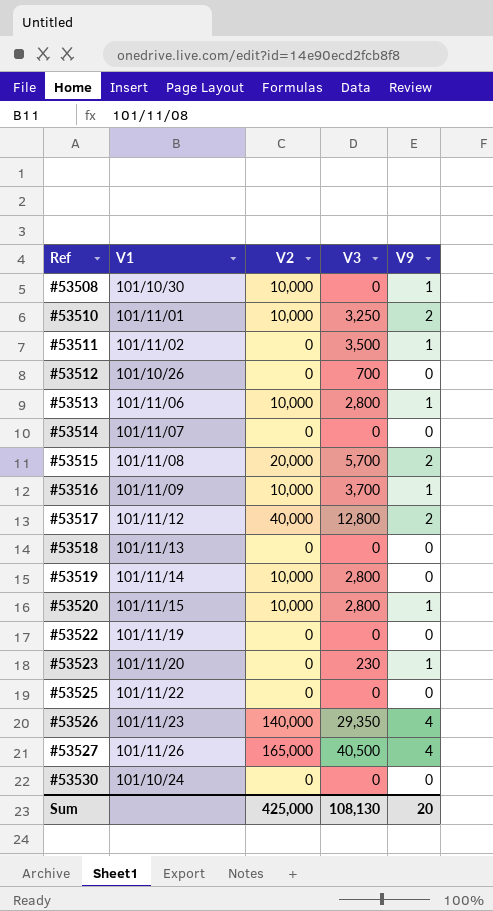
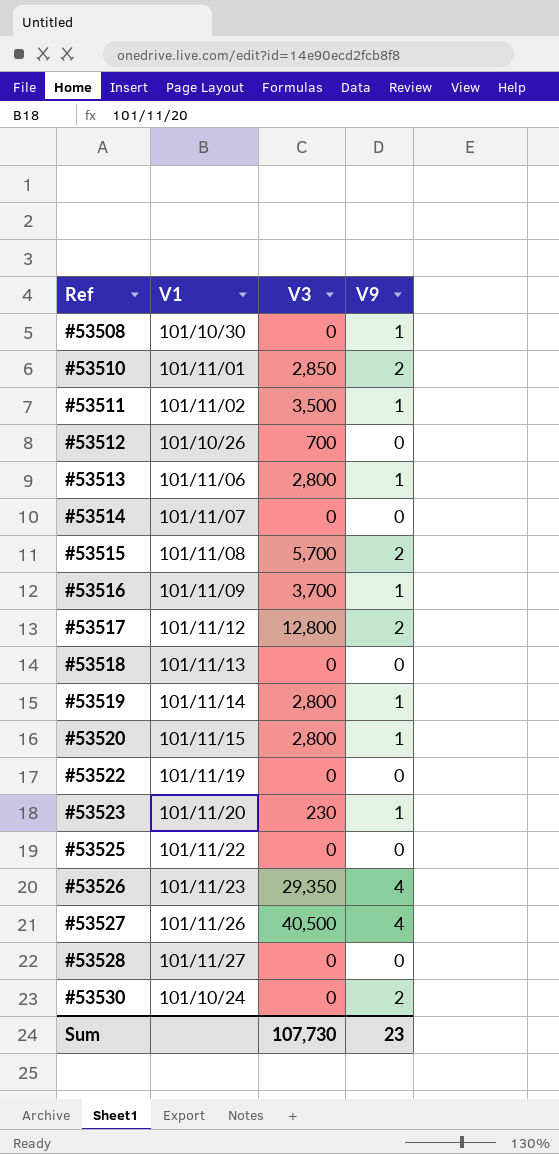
column V2 | position: 3 -> none
#53510 | V3: 3,250 -> 2,850
#53519 | V9: 0 -> 1
row #53528: none -> 101/11/27 | 0 | 0
#53530 | V9: 0 -> 2
Sum | V3: 108,130 -> 107,730
Sum | V9: 20 -> 23

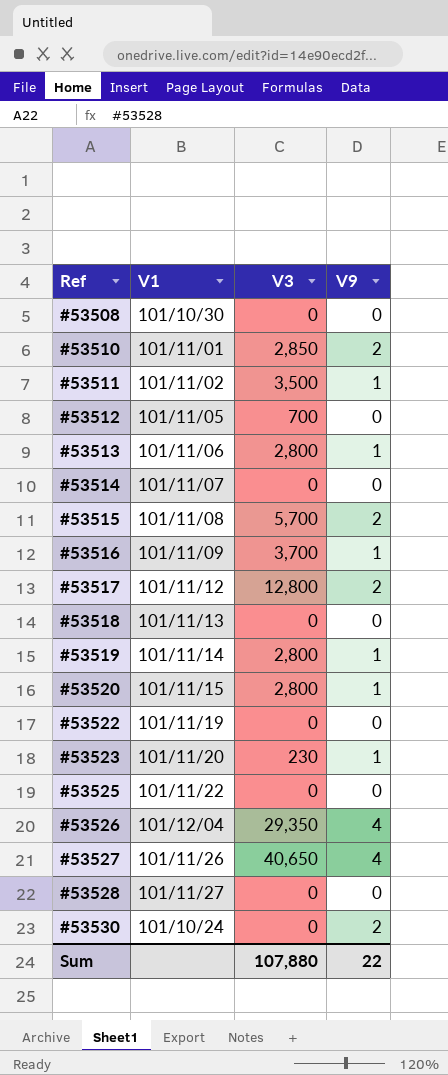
#53508 | V9: 1 -> 0
#53512 | V1: 101/10/26 -> 101/11/05
#53526 | V1: 101/11/23 -> 101/12/04
#53527 | V3: 40,500 -> 40,650
Sum | V3: 107,730 -> 107,880
Sum | V9: 23 -> 22

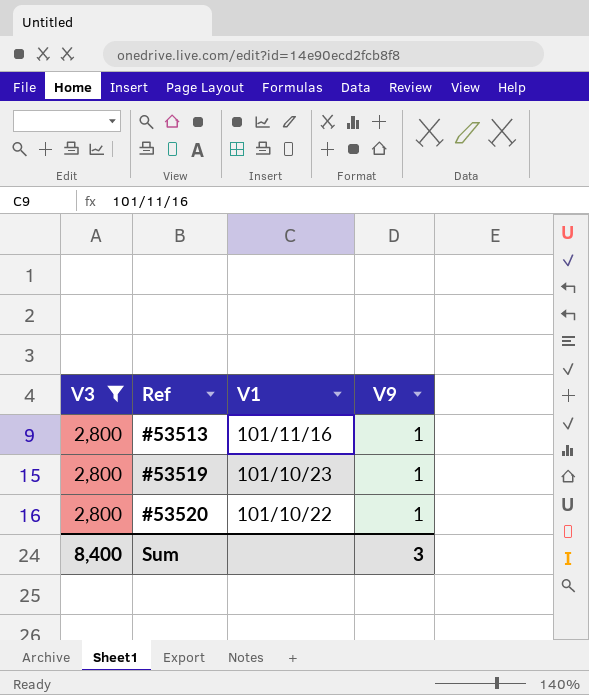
filter: none -> V3 = 2,800
column V3 | position: 3 -> 1
#53513 | V1: 101/11/06 -> 101/11/16
#53519 | V1: 101/11/14 -> 101/10/23
#53520 | V1: 101/11/15 -> 101/10/22
Sum | V3: 107,880 -> 8,400
Sum | V9: 22 -> 3

